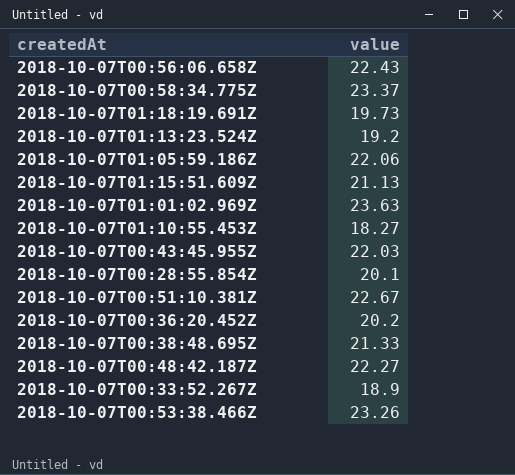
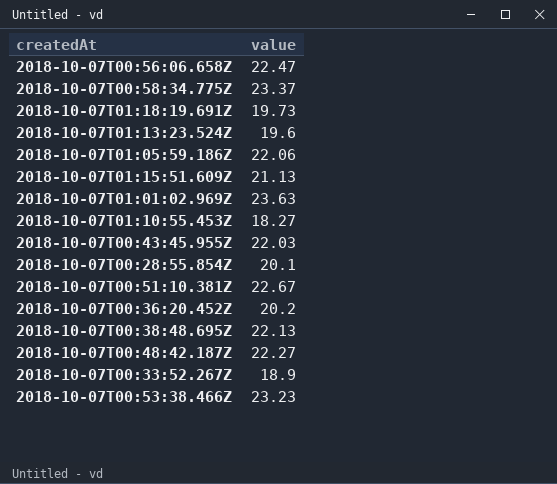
2018-10-07T00:56:06.658Z | value: 22.43 -> 22.47
2018-10-07T01:13:23.524Z | value: 19.2 -> 19.6
2018-10-07T00:38:48.695Z | value: 21.33 -> 22.13
2018-10-07T00:53:38.466Z | value: 23.26 -> 23.23

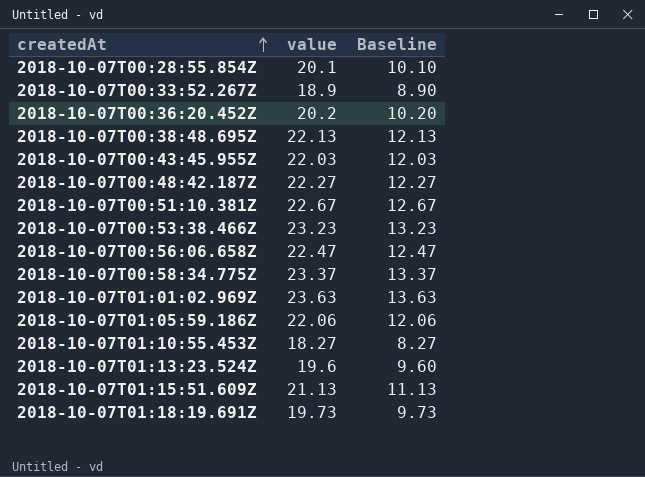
row order: none -> createdAt ascending
column Baseline | formula: none -> [value] - 10

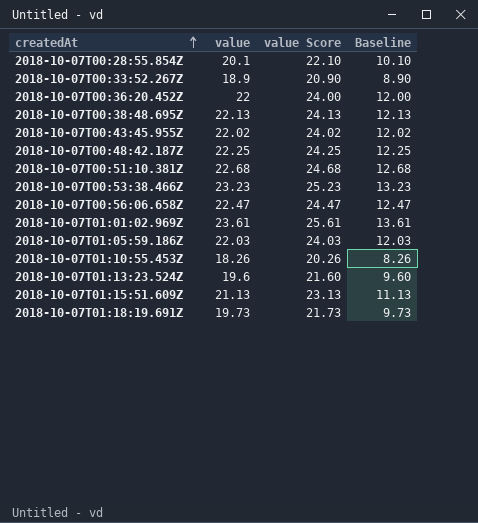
column value Score | formula: none -> [value] + 2
row 2018-10-07T00:58:34.775Z: 23.37 | 13.37 -> none
2018-10-07T00:36:20.452Z | value: 20.2 -> 22
2018-10-07T00:36:20.452Z | Baseline: 10.20 -> 12.00
2018-10-07T00:43:45.955Z | value: 22.03 -> 22.02
2018-10-07T00:43:45.955Z | Baseline: 12.03 -> 12.02
2018-10-07T00:48:42.187Z | value: 22.27 -> 22.25
2018-10-07T00:48:42.187Z | Baseline: 12.27 -> 12.25
2018-10-07T00:51:10.381Z | value: 22.67 -> 22.68
2018-10-07T00:51:10.381Z | Baseline: 12.67 -> 12.68
2018-10-07T01:01:02.969Z | value: 23.63 -> 23.61
2018-10-07T01:01:02.969Z | Baseline: 13.63 -> 13.61
2018-10-07T01:05:59.186Z | value: 22.06 -> 22.03
2018-10-07T01:05:59.186Z | Baseline: 12.06 -> 12.03
2018-10-07T01:10:55.453Z | value: 18.27 -> 18.26
2018-10-07T01:10:55.453Z | Baseline: 8.27 -> 8.26

